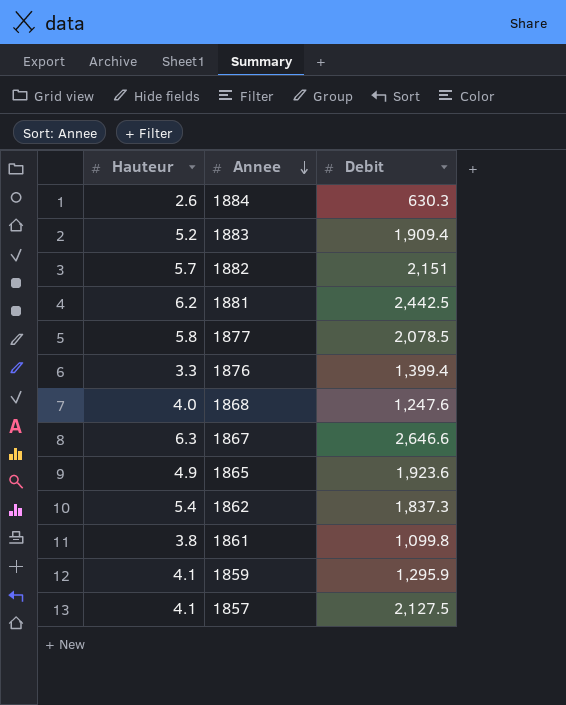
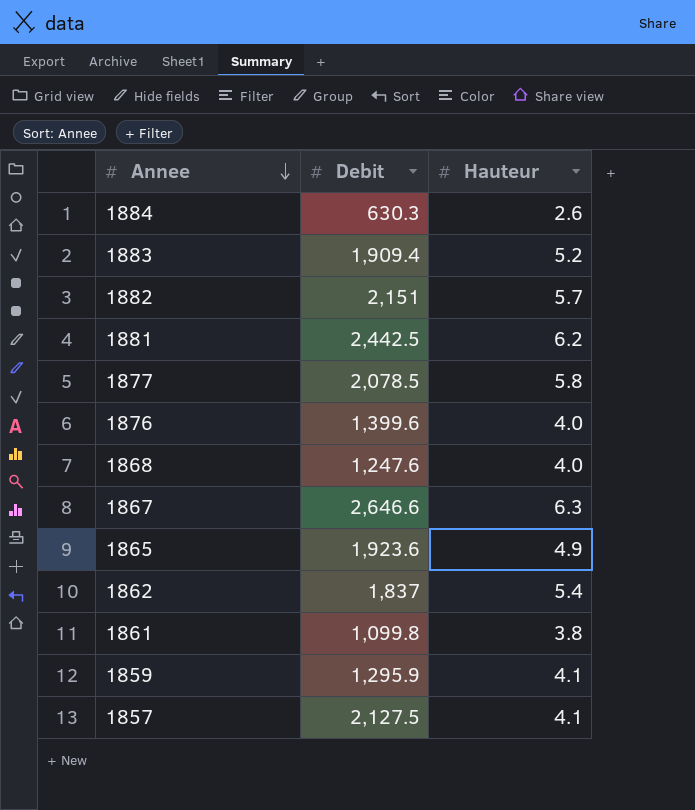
column Hauteur | position: 1 -> 3
1876 | Debit: 1,399.4 -> 1,399.6
1876 | Hauteur: 3.3 -> 4.0
1862 | Debit: 1,837.3 -> 1,837

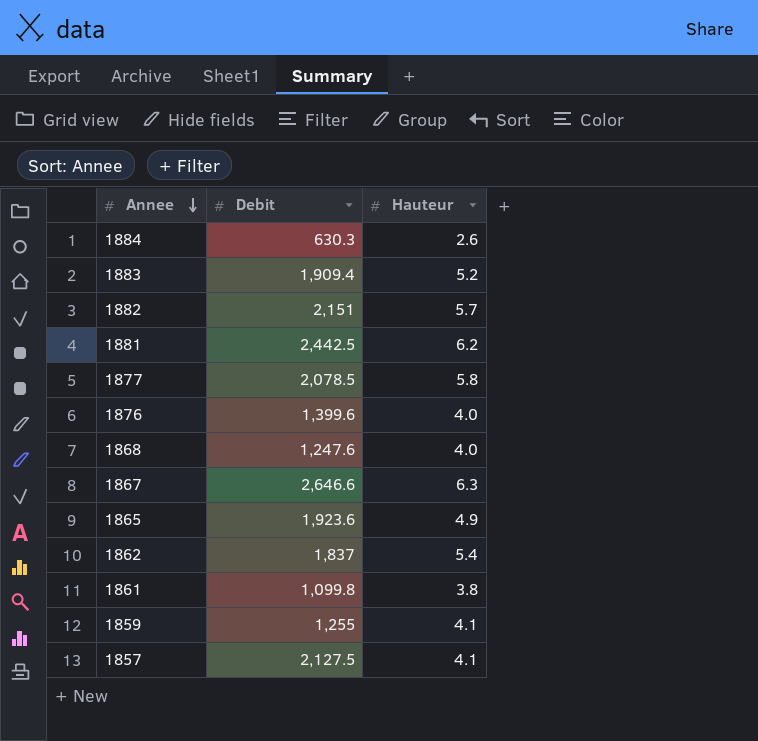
1859 | Debit: 1,295.9 -> 1,255

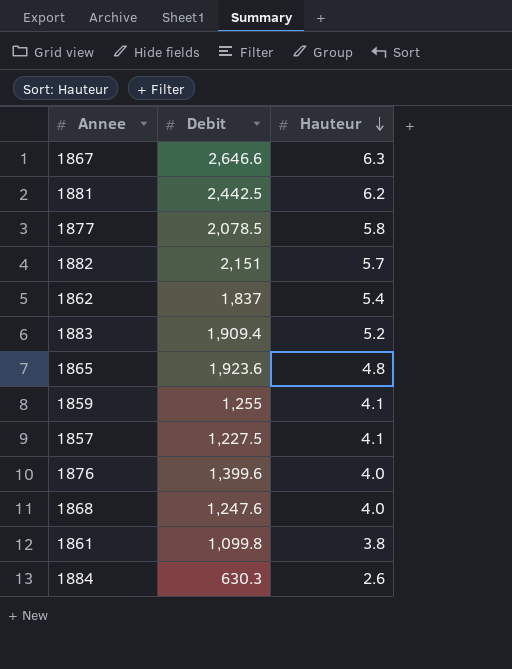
row order: Annee descending -> Hauteur descending
1865 | Hauteur: 4.9 -> 4.8
1857 | Debit: 2,127.5 -> 1,227.5

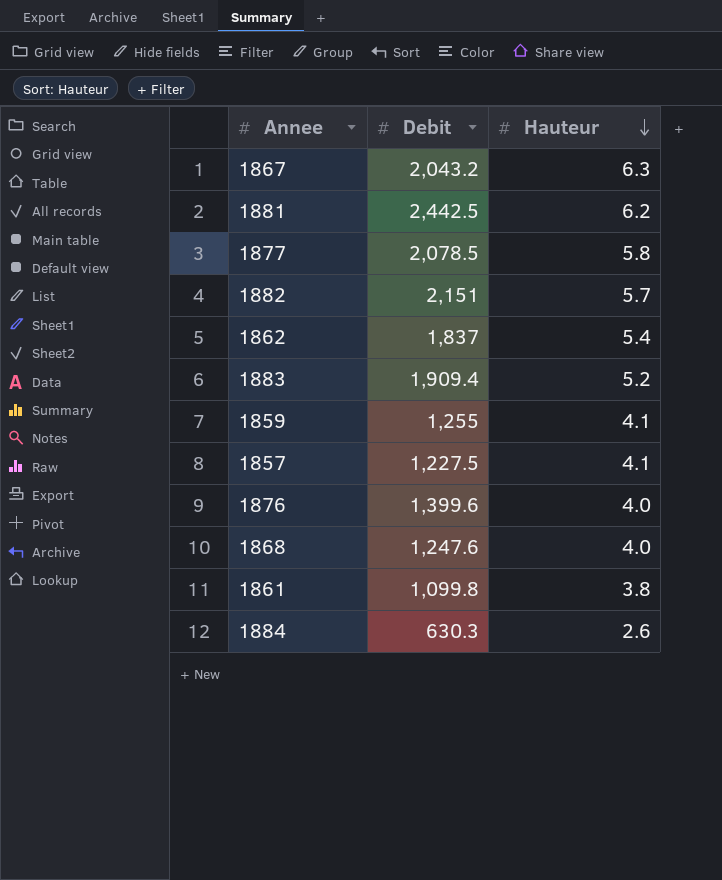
row 1865: 1,923.6 | 4.8 -> none
1867 | Debit: 2,646.6 -> 2,043.2

